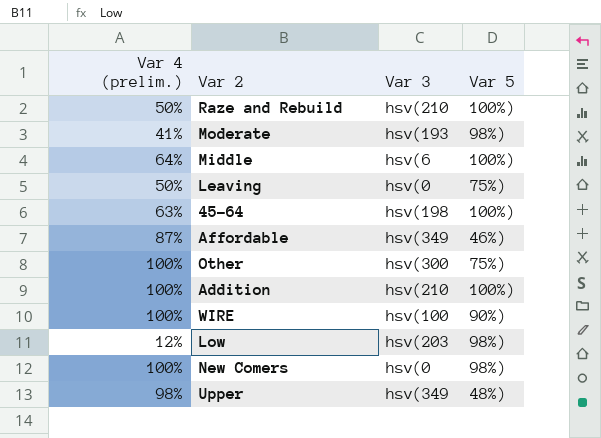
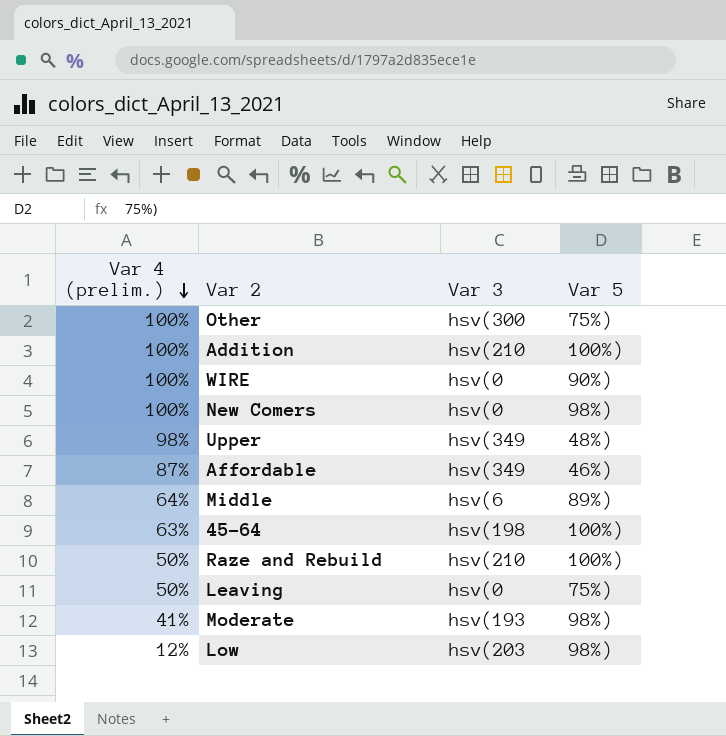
row order: none -> Var 4 (prelim.) descending
WIRE | Var 3: hsv(100 -> hsv(0
Middle | Var 5: 100%) -> 89%)

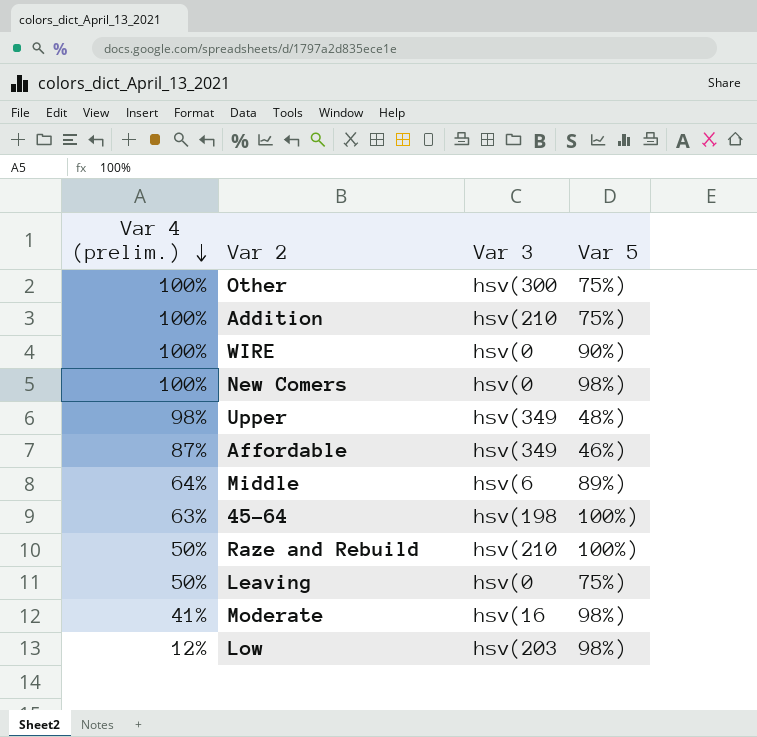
Addition | Var 5: 100%) -> 75%)
Moderate | Var 3: hsv(193 -> hsv(16

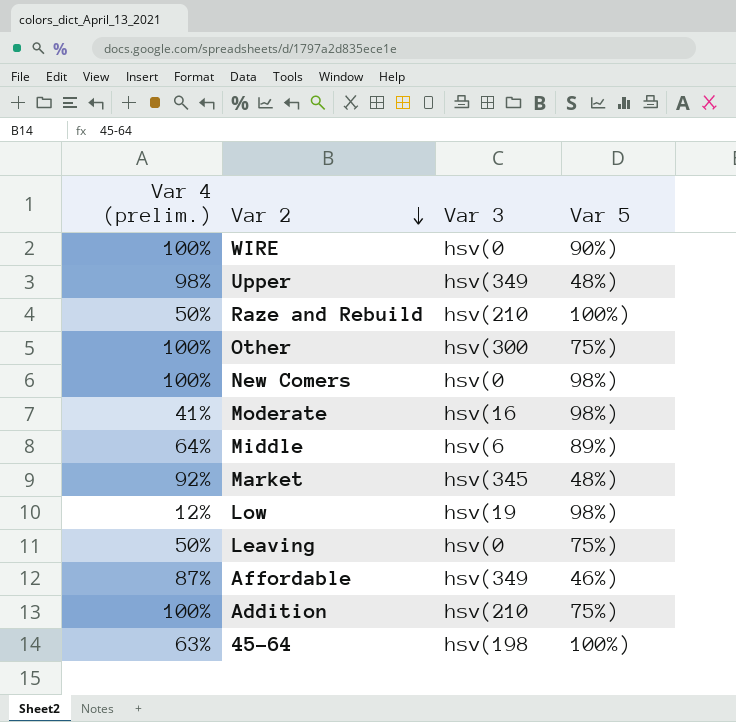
row order: Var 4 (prelim.) descending -> Var 2 descending
row Market: none -> 92% | hsv(345 | 48%)
Low | Var 3: hsv(203 -> hsv(19

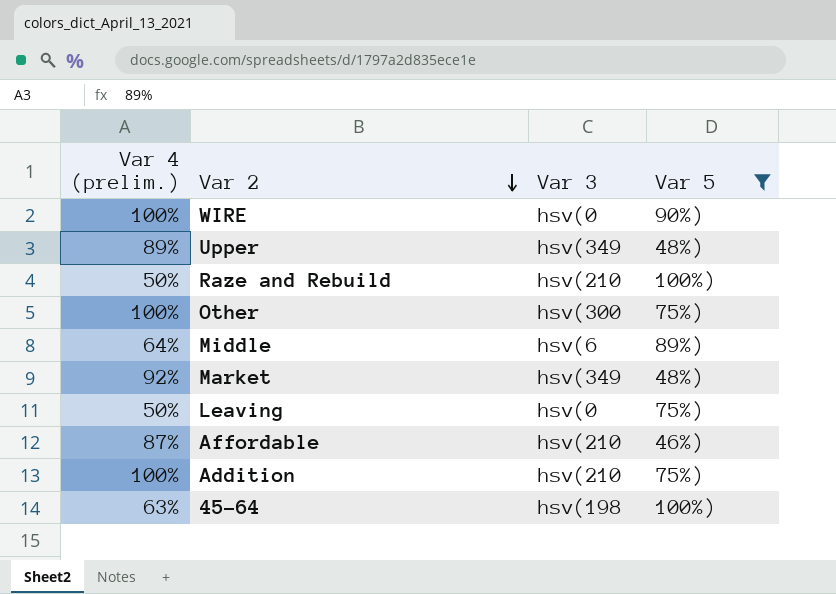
filter: none -> Var 5 != 98%)
Upper | Var 4 (prelim.): 98% -> 89%
Market | Var 3: hsv(345 -> hsv(349
Affordable | Var 3: hsv(349 -> hsv(210

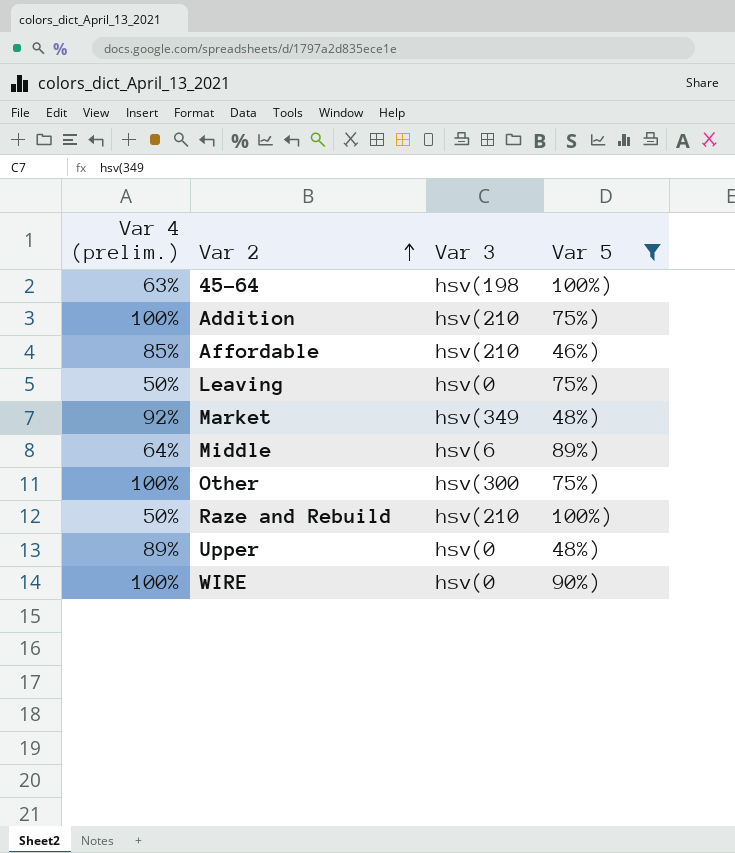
row order: Var 2 descending -> Var 2 ascending
Affordable | Var 4 (prelim.): 87% -> 85%
Upper | Var 3: hsv(349 -> hsv(0

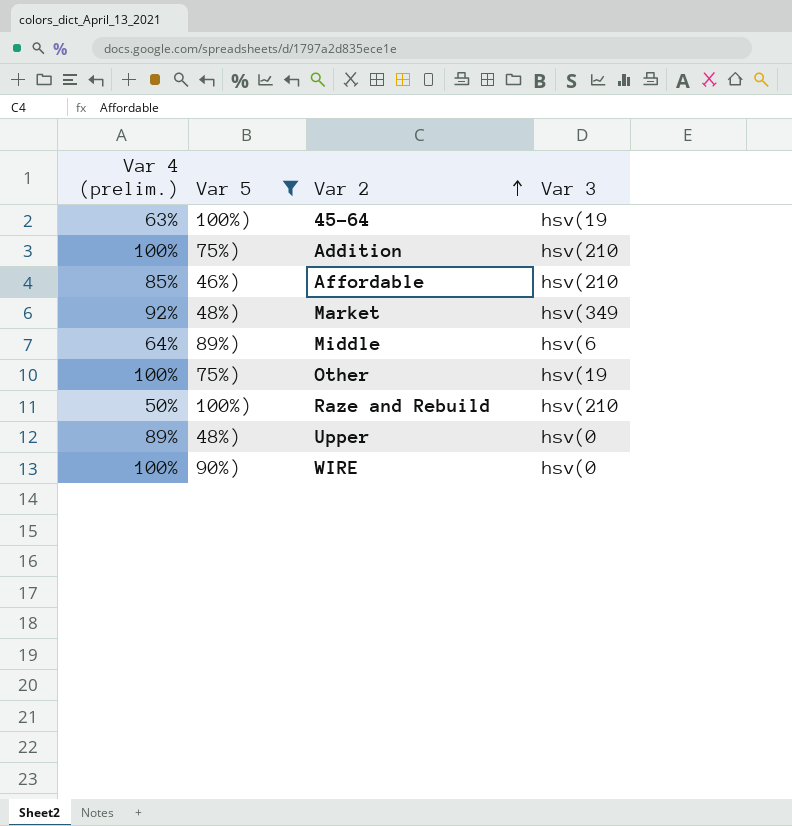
column Var 5 | position: 4 -> 2
row Leaving: 50% | hsv(0 | 75%) -> none
45-64 | Var 3: hsv(198 -> hsv(19
Other | Var 3: hsv(300 -> hsv(19

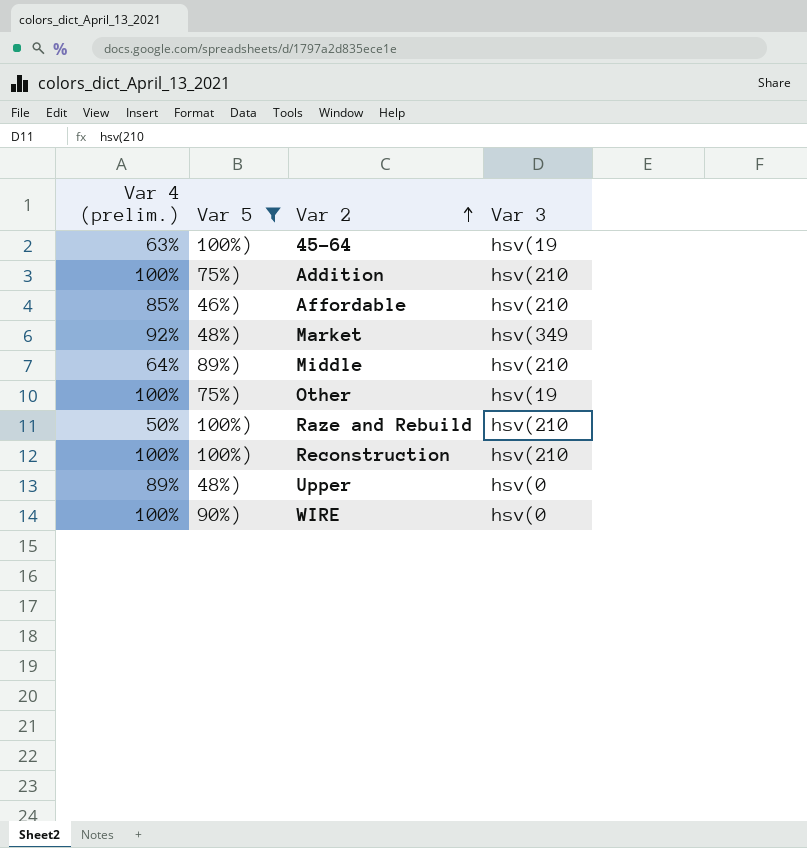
Middle | Var 3: hsv(6 -> hsv(210
row Reconstruction: none -> 100% | 100%) | hsv(210

